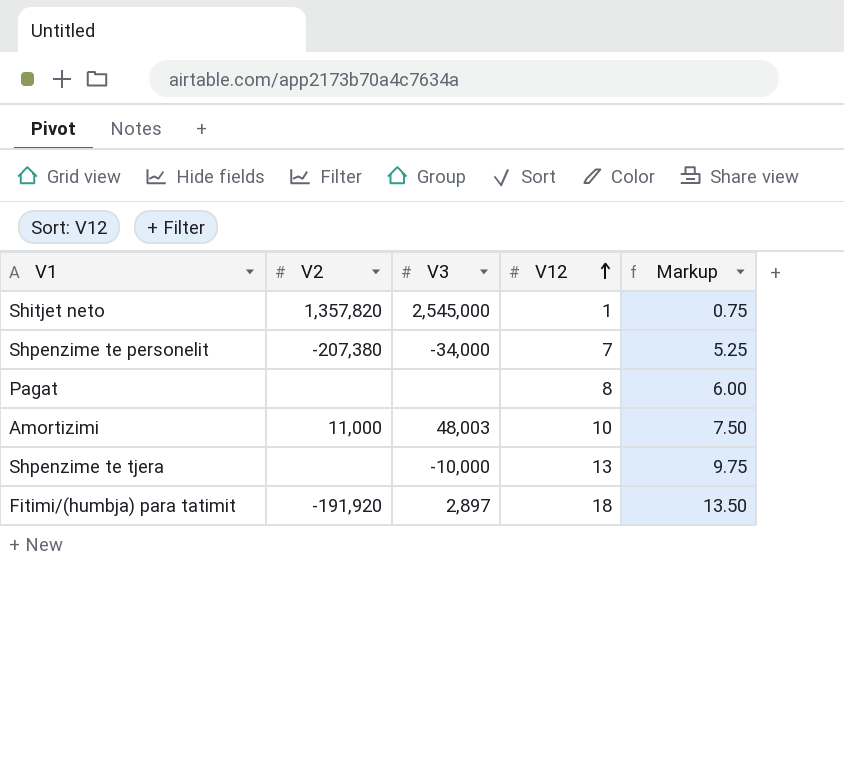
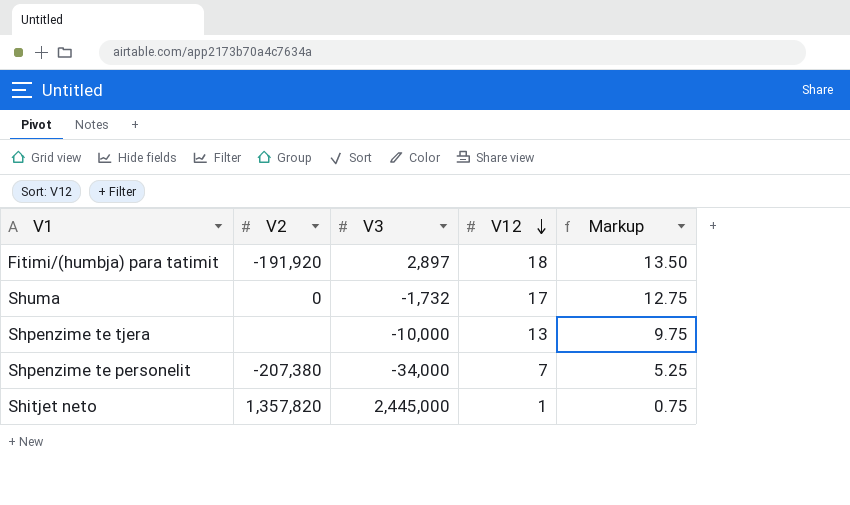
row order: V12 ascending -> V12 descending
row Pagat: none | none | 8 | 6.00 -> none
row Amortizimi: 11,000 | 48,003 | 10 | 7.50 -> none
row Shuma: none -> 0 | -1,732 | 17 | 12.75
Shitjet neto | V3: 2,545,000 -> 2,445,000

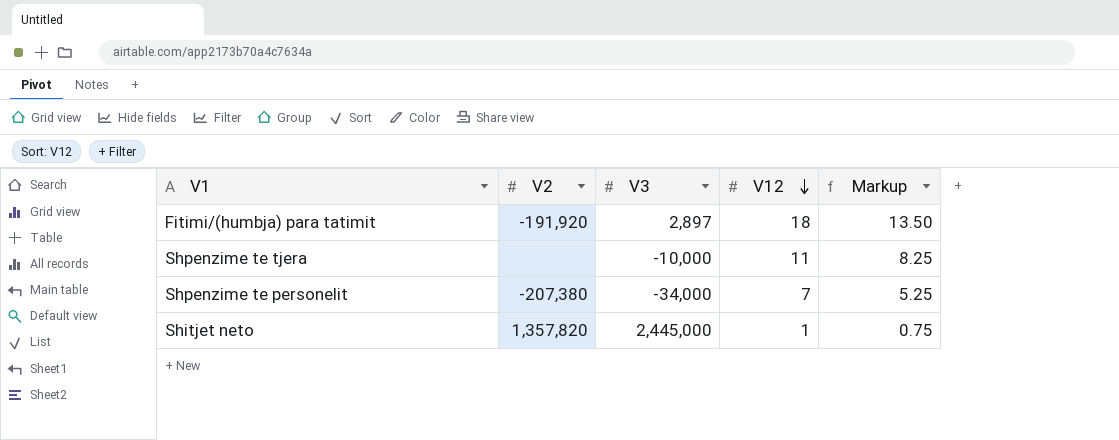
row Shuma: 0 | -1,732 | 17 | 12.75 -> none
Shpenzime te tjera | V12: 13 -> 11
Shpenzime te tjera | Markup: 9.75 -> 8.25

